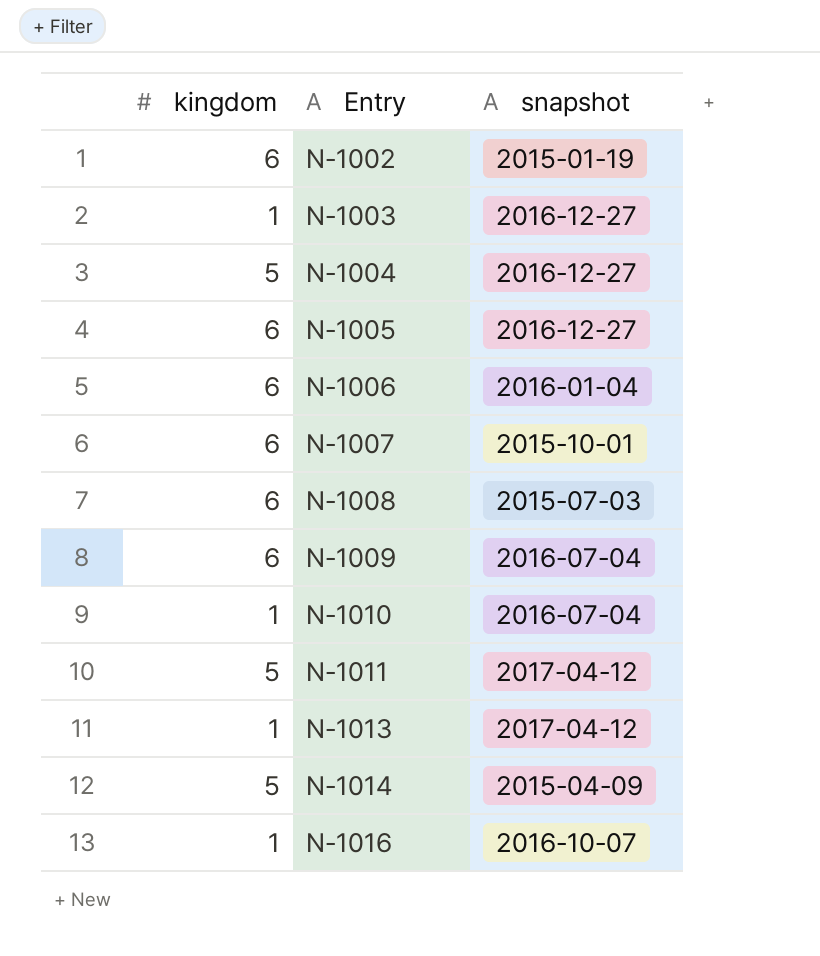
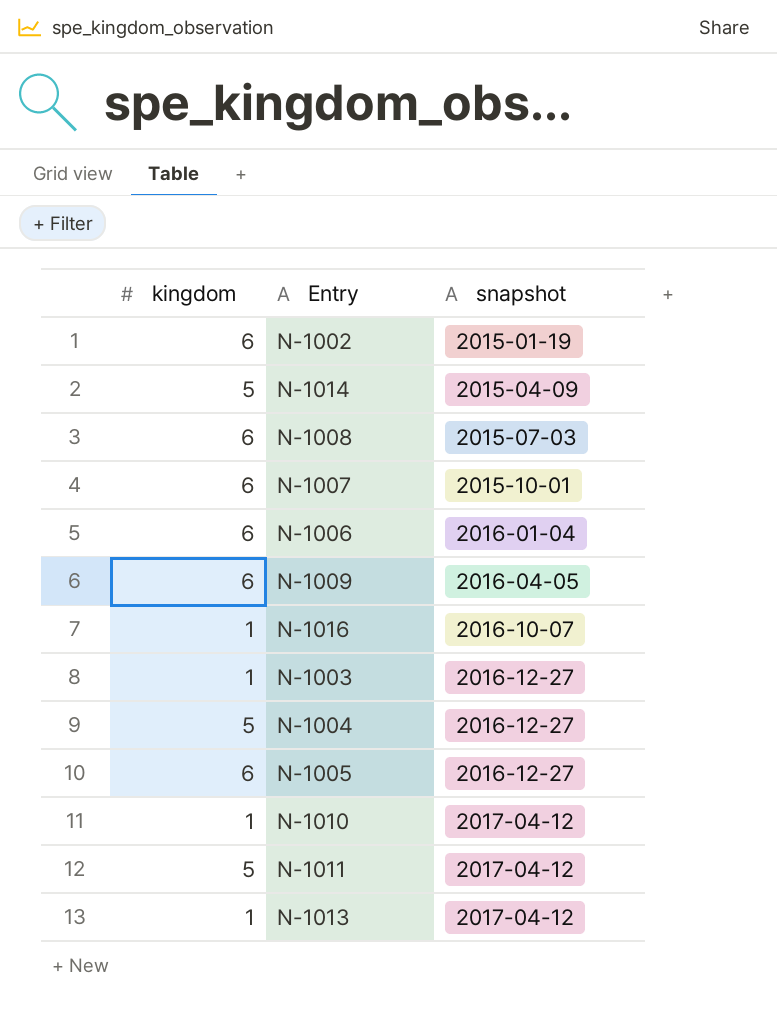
row order: Entry ascending -> snapshot ascending
N-1009 | snapshot: 2016-07-04 -> 2016-04-05
N-1010 | snapshot: 2016-07-04 -> 2017-04-12

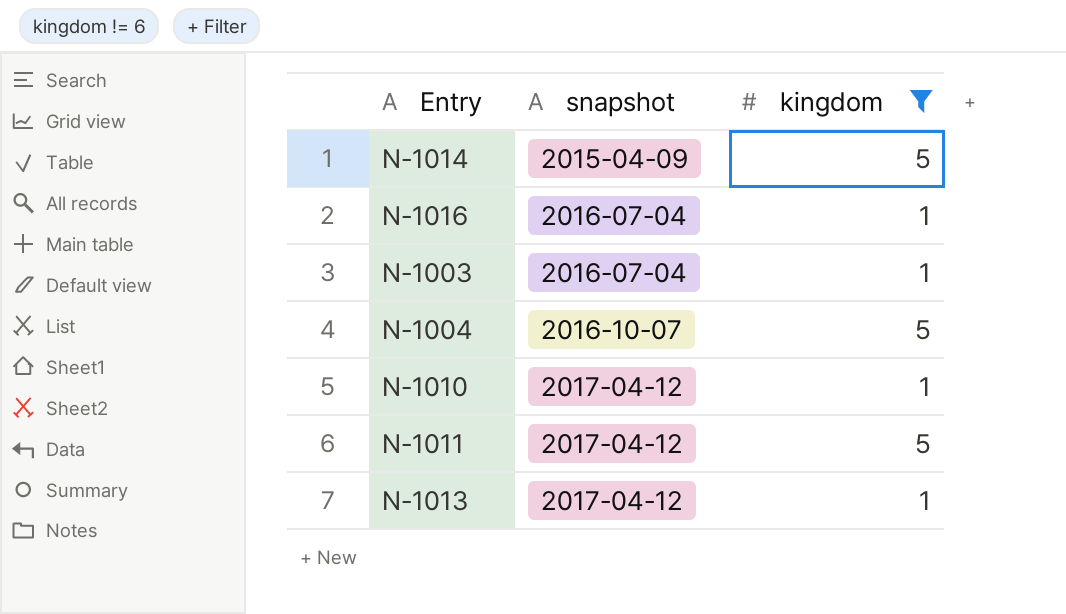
filter: none -> kingdom != 6
column kingdom | position: 1 -> 3
N-1016 | snapshot: 2016-10-07 -> 2016-07-04
N-1003 | snapshot: 2016-12-27 -> 2016-07-04
N-1004 | snapshot: 2016-12-27 -> 2016-10-07

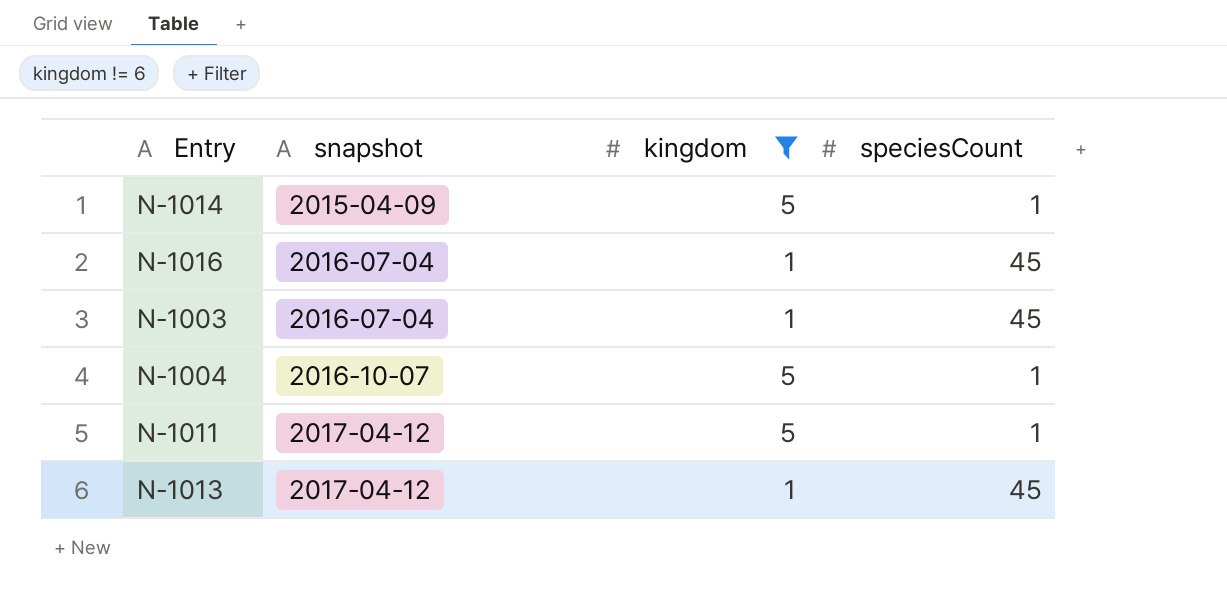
column speciesCount | position: none -> 4
row N-1010: 2017-04-12 | 1 -> none

